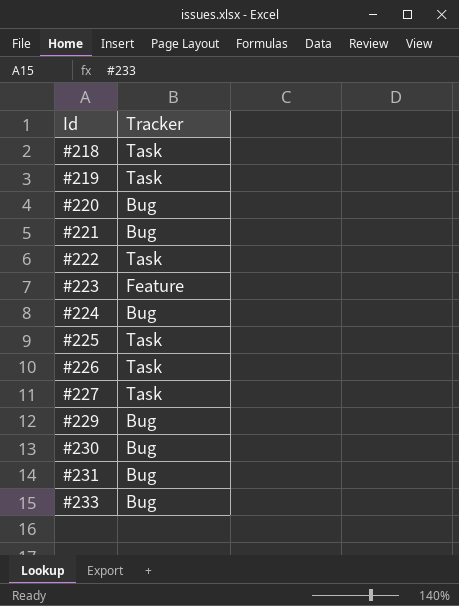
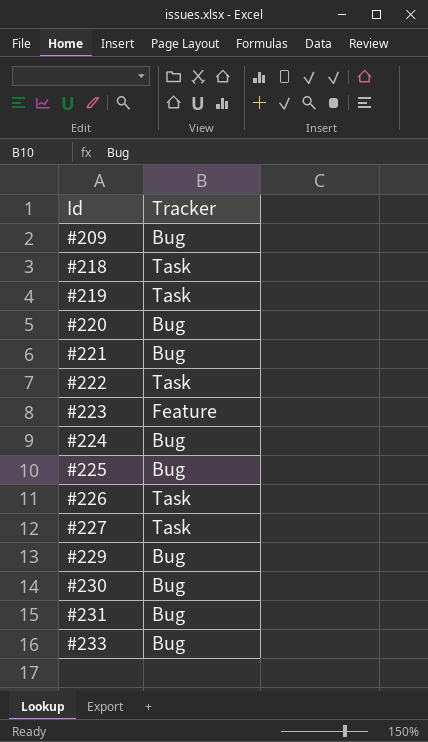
row #209: none -> Bug
#225 | Tracker: Task -> Bug

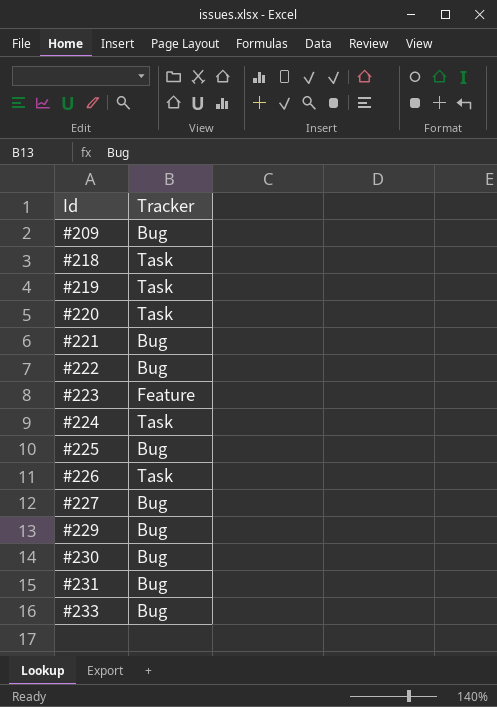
#220 | Tracker: Bug -> Task
#222 | Tracker: Task -> Bug
#224 | Tracker: Bug -> Task
#227 | Tracker: Task -> Bug

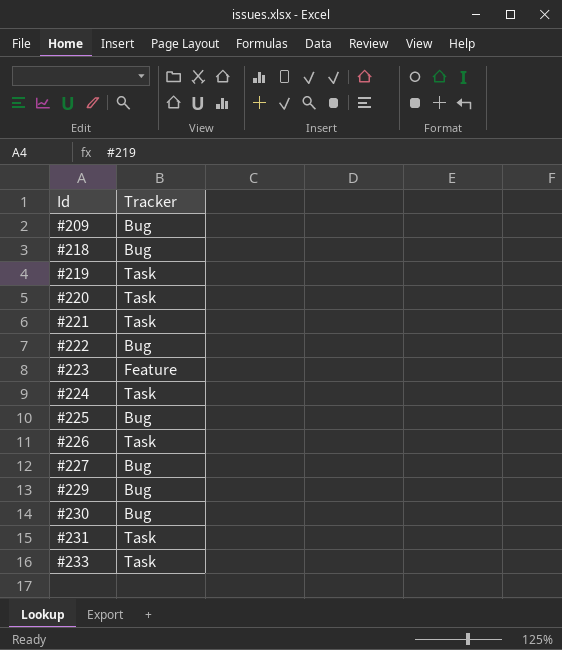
#218 | Tracker: Task -> Bug
#221 | Tracker: Bug -> Task
#231 | Tracker: Bug -> Task
#233 | Tracker: Bug -> Task

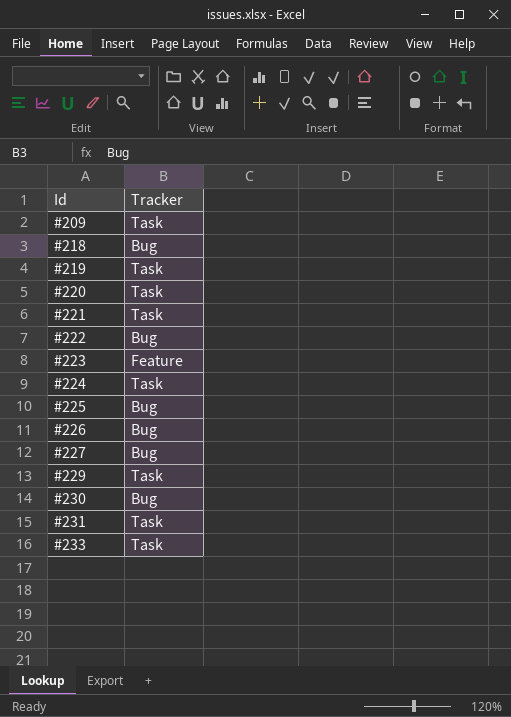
#209 | Tracker: Bug -> Task
#226 | Tracker: Task -> Bug
#229 | Tracker: Bug -> Task

